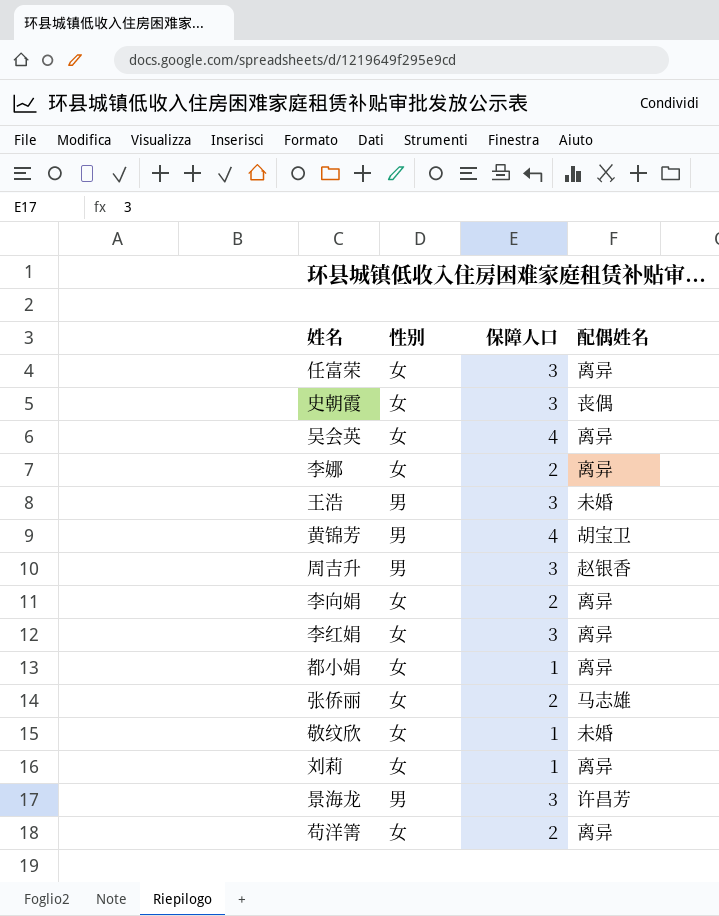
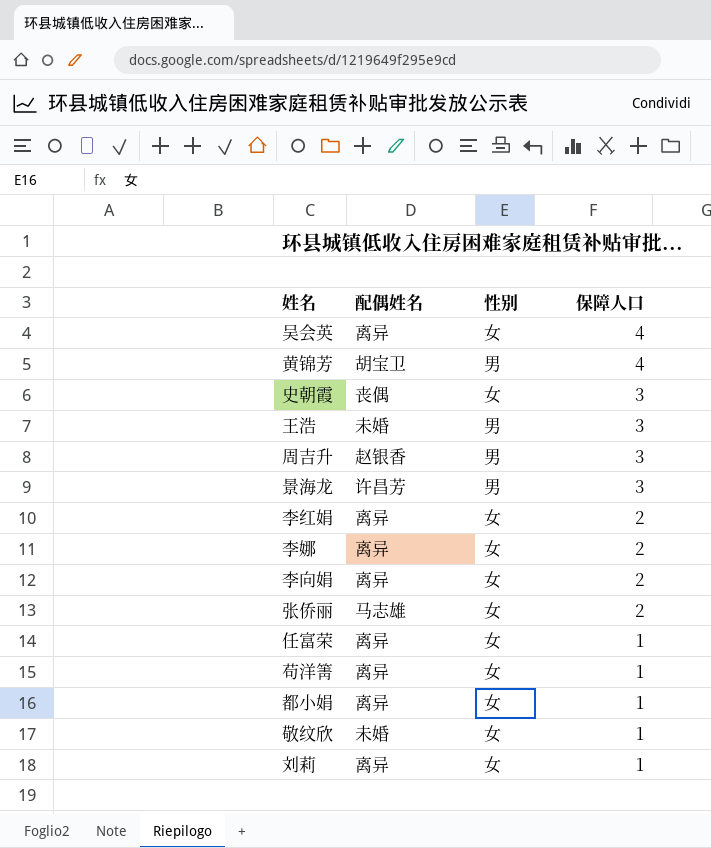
row order: none -> 保障人口 descending
column 配偶姓名 | position: 4 -> 2
李红娟 | 保障人口: 3 -> 2
任富荣 | 保障人口: 3 -> 1
苟洋箐 | 保障人口: 2 -> 1

